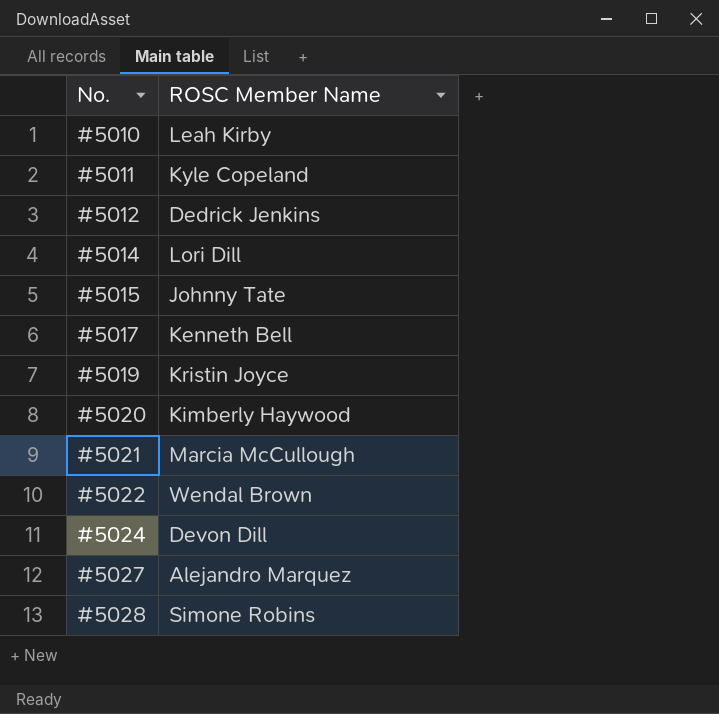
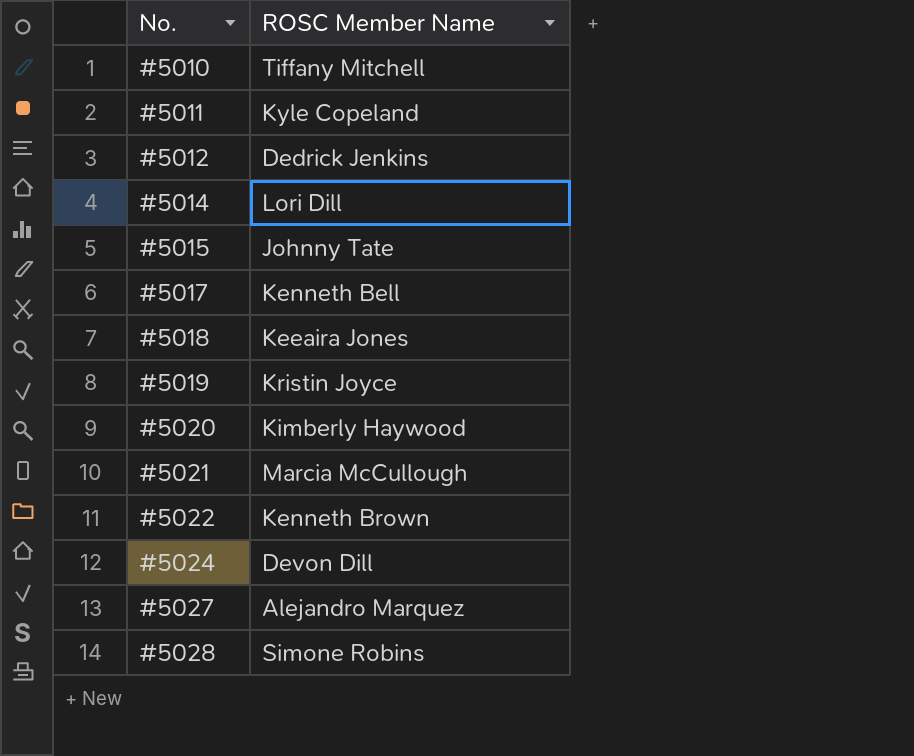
#5010 | ROSC Member Name: Leah Kirby -> Tiffany Mitchell
row #5018: none -> Keeaira Jones
#5022 | ROSC Member Name: Wendal Brown -> Kenneth Brown

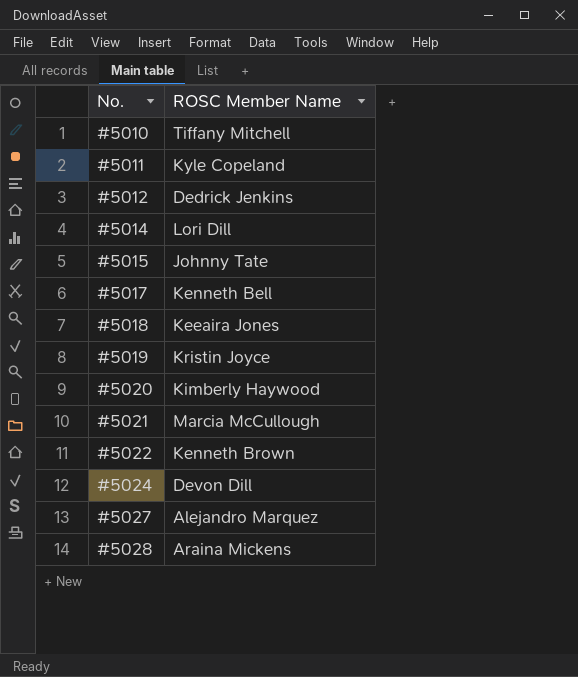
#5028 | ROSC Member Name: Simone Robins -> Araina Mickens

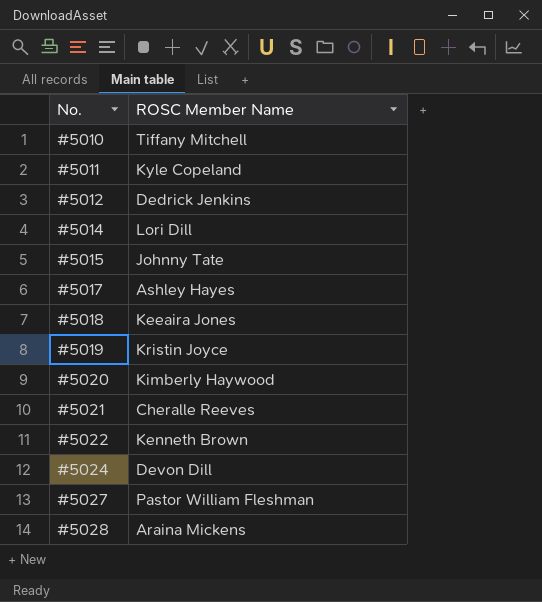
#5017 | ROSC Member Name: Kenneth Bell -> Ashley Hayes
#5021 | ROSC Member Name: Marcia McCullough -> Cheralle Reeves
#5027 | ROSC Member Name: Alejandro Marquez -> Pastor William Fleshman

